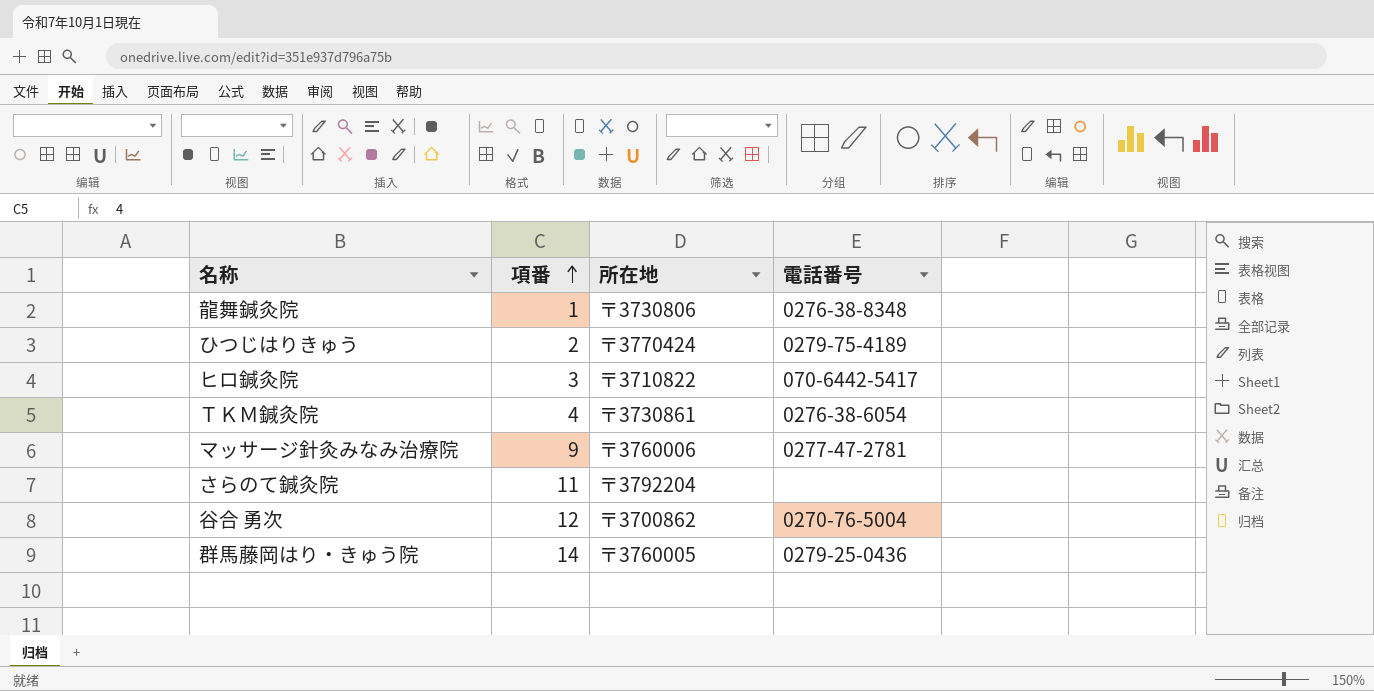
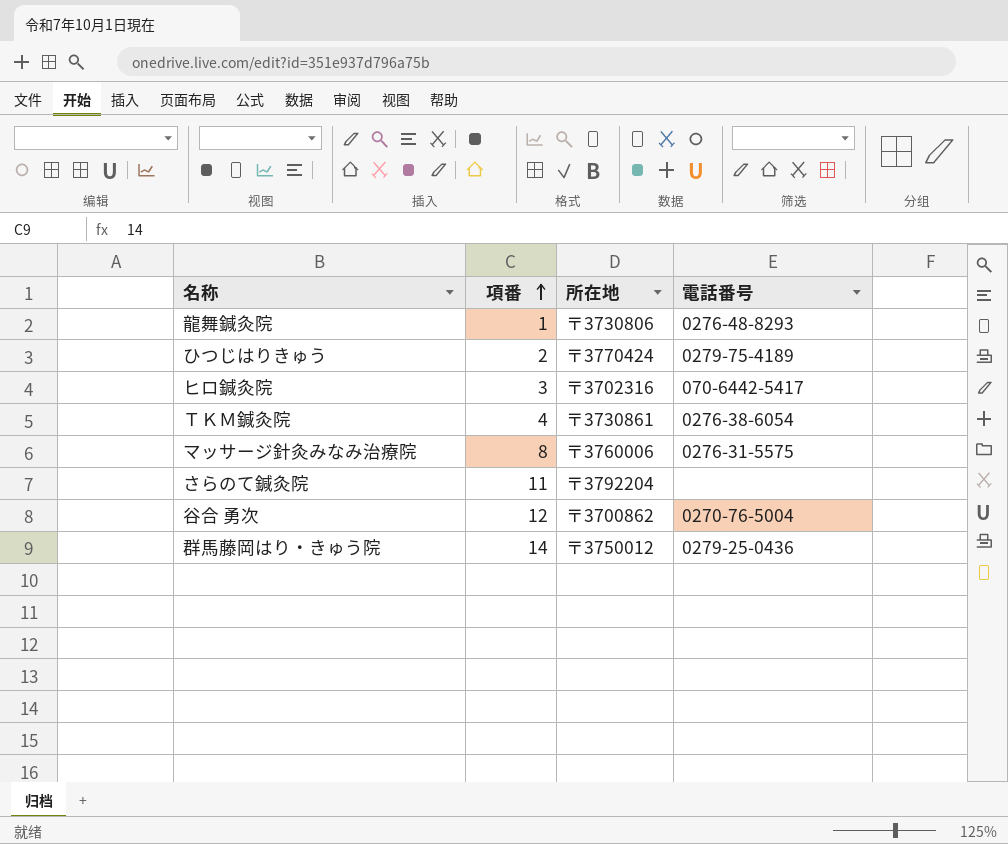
龍舞鍼灸院 | 電話番号: 0276-38-8348 -> 0276-48-8293
ヒロ鍼灸院 | 所在地: 〒3710822 -> 〒3702316
マッサージ針灸みなみ治療院 | 項番: 9 -> 8
マッサージ針灸みなみ治療院 | 電話番号: 0277-47-2781 -> 0276-31-5575
群馬藤岡はり・きゅう院 | 所在地: 〒3760005 -> 〒3750012

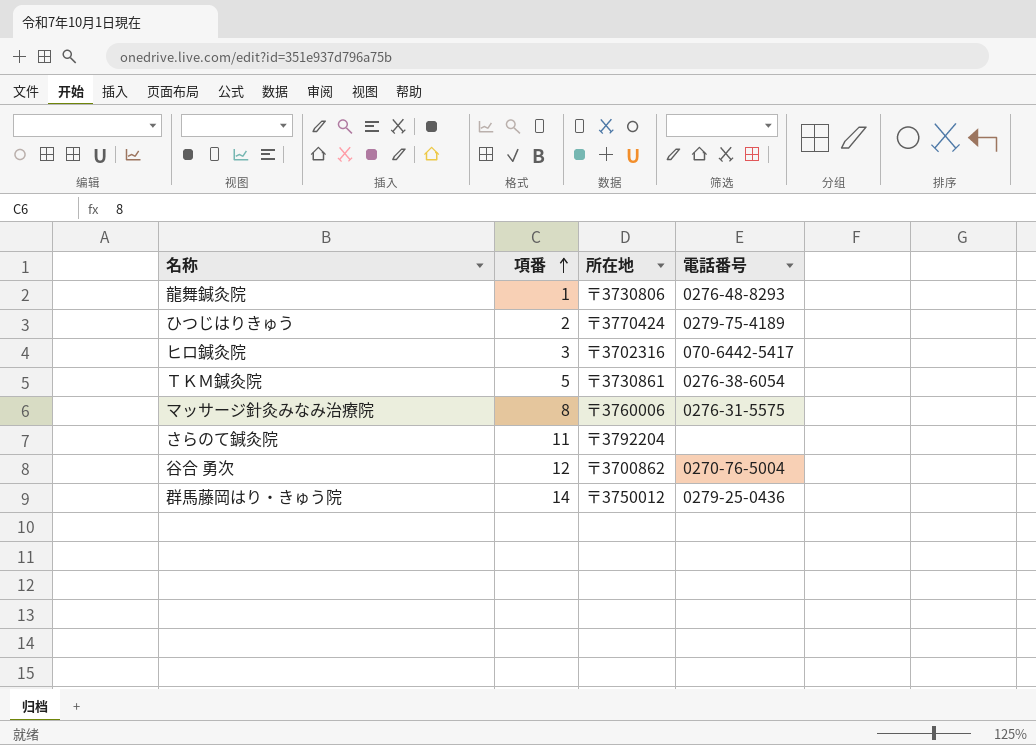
ＴＫＭ鍼灸院 | 項番: 4 -> 5

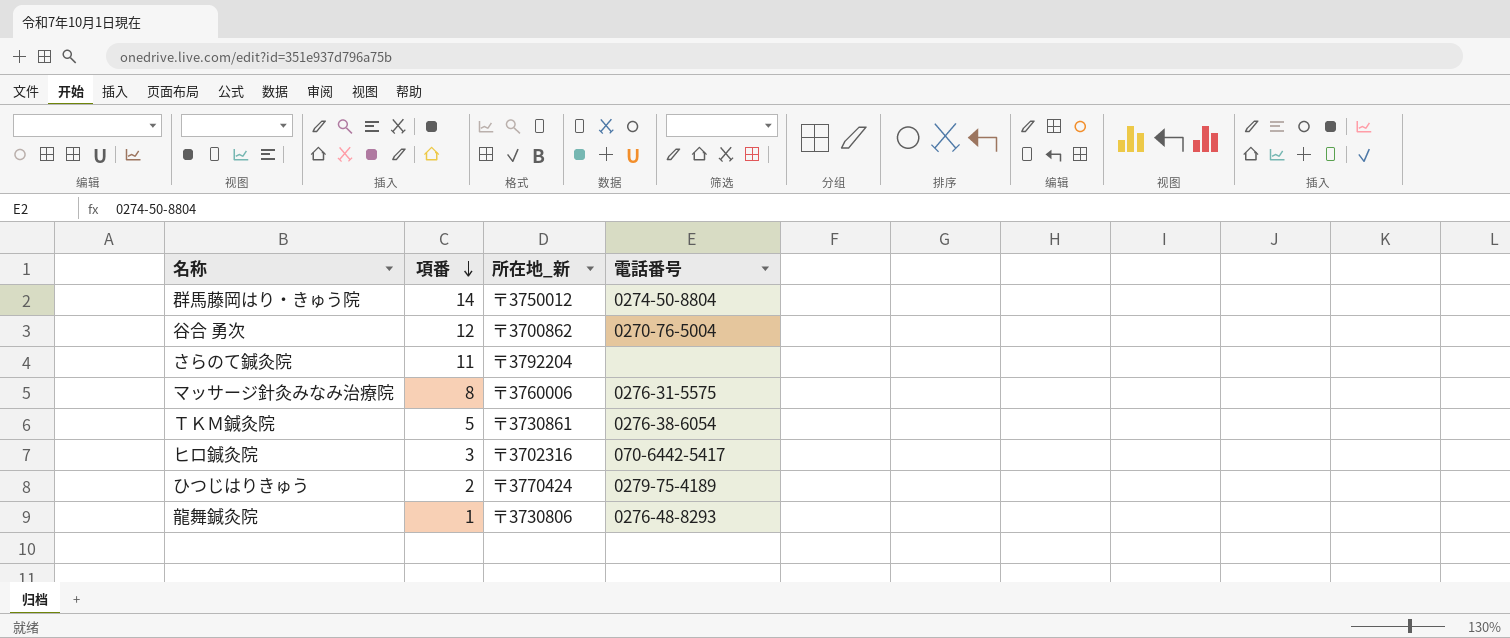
row order: 項番 ascending -> 項番 descending
column name: 所在地 -> 所在地_新
群馬藤岡はり・きゅう院 | 電話番号: 0279-25-0436 -> 0274-50-8804

